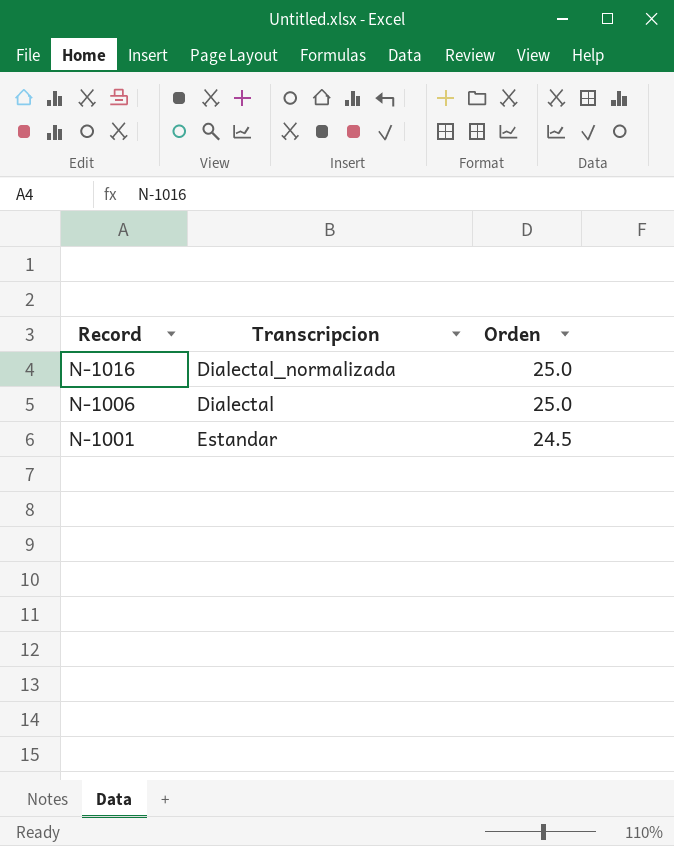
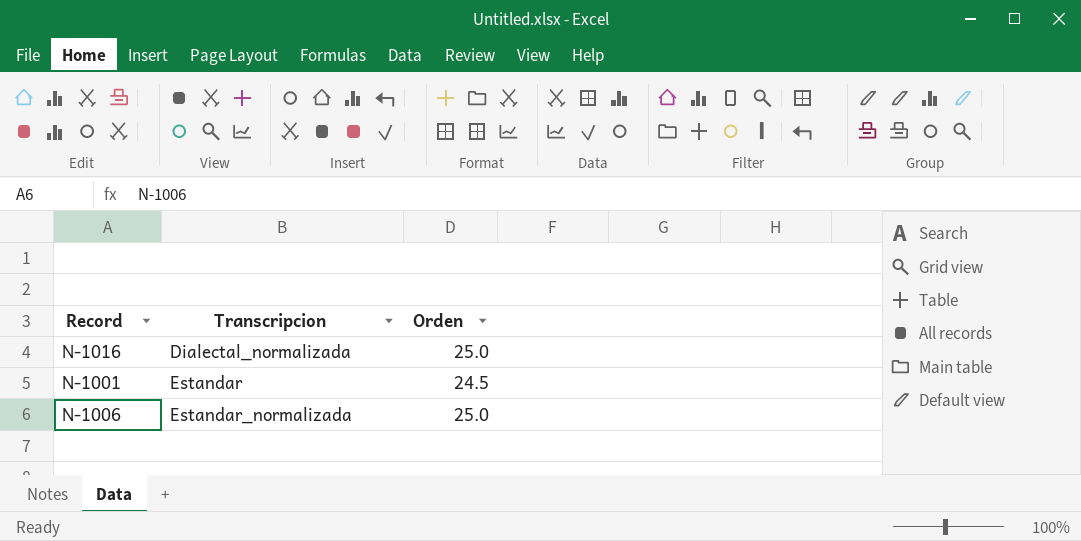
row order: Record descending -> Transcripcion ascending
N-1006 | Transcripcion: Dialectal -> Estandar_normalizada

